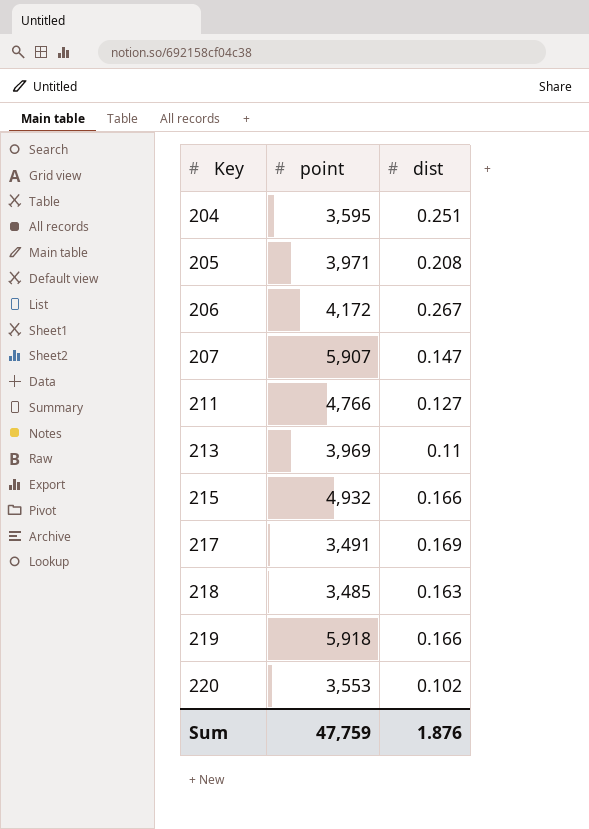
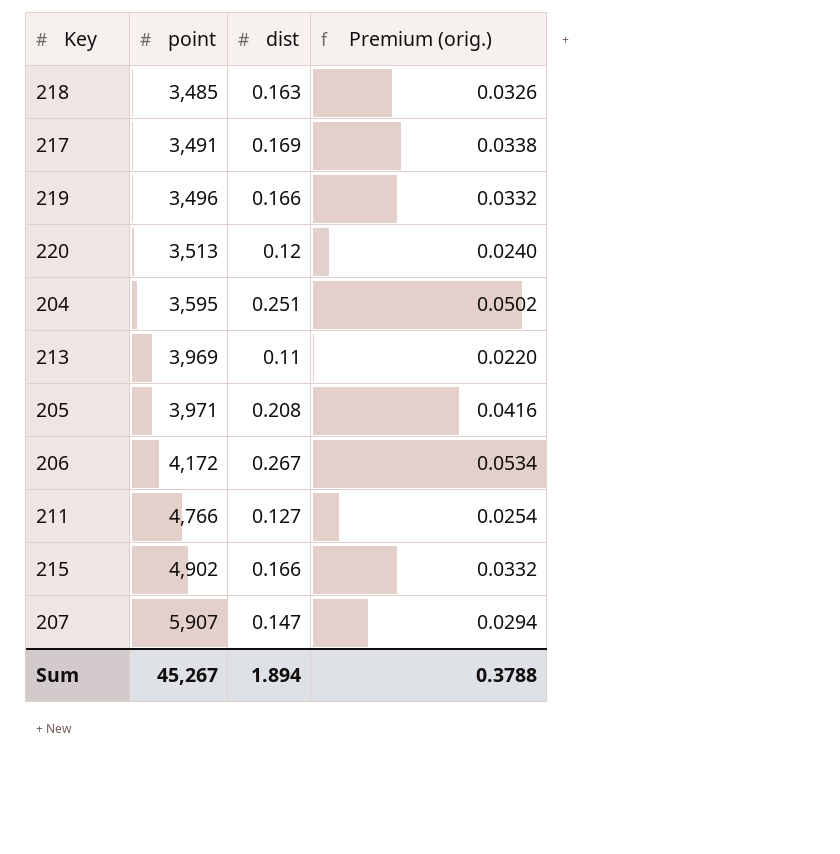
row order: Key ascending -> point ascending
column Premium (orig.) | formula: none -> [dist] * 0.2
219 | point: 5,918 -> 3,496
220 | point: 3,553 -> 3,513
220 | dist: 0.102 -> 0.12
215 | point: 4,932 -> 4,902
Sum | point: 47,759 -> 45,267
Sum | dist: 1.876 -> 1.894

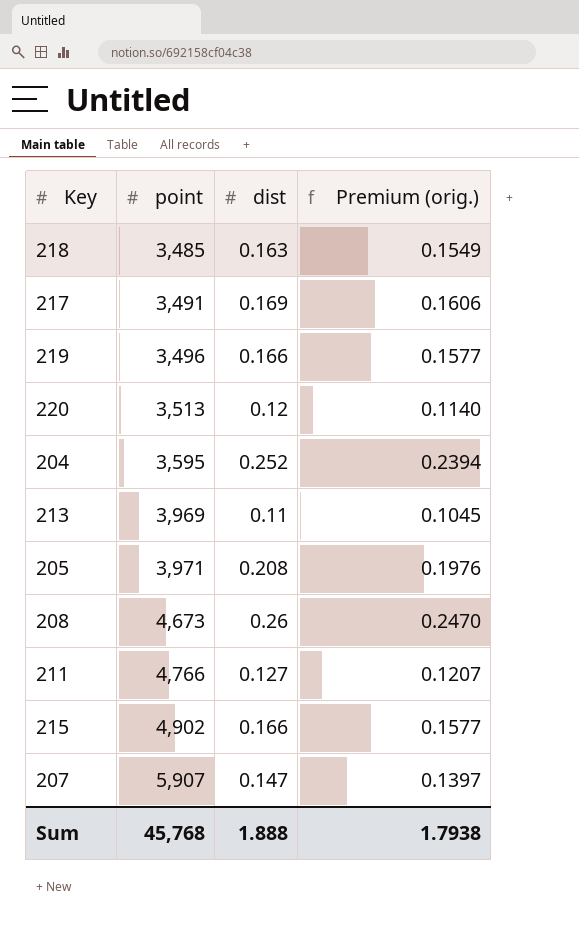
column Premium (orig.) | formula: [dist] * 0.2 -> [dist] * 0.95
row 206: 4,172 | 0.267 | 0.0534 -> none
204 | dist: 0.251 -> 0.252
row 208: none -> 4,673 | 0.26 | 0.2470
Sum | point: 45,267 -> 45,768
Sum | dist: 1.894 -> 1.888
Sum | Premium (orig.): 0.3788 -> 1.7938

